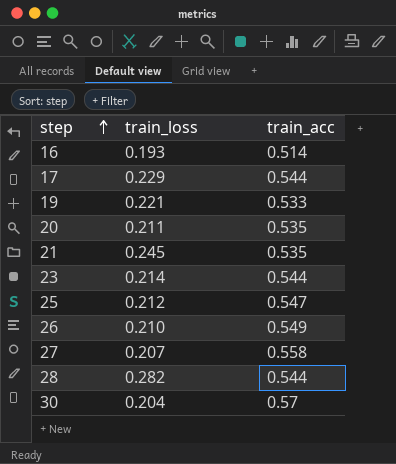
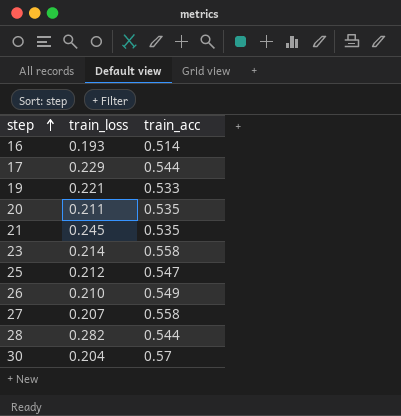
23 | train_acc: 0.544 -> 0.558

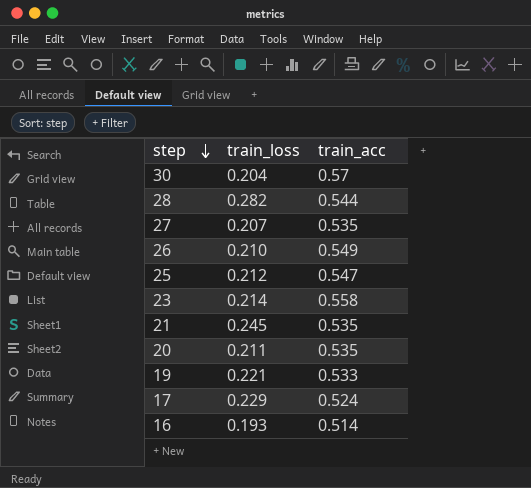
row order: step ascending -> step descending
27 | train_acc: 0.558 -> 0.535
17 | train_acc: 0.544 -> 0.524

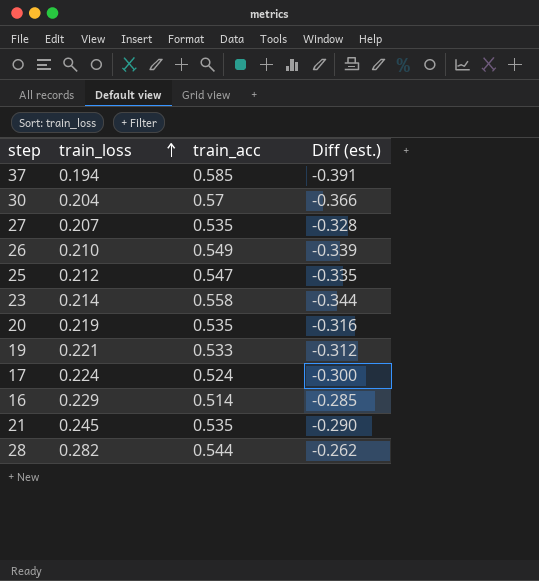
row order: step descending -> train_loss ascending
column Diff (est.) | formula: none -> [train_loss] - [train_acc]
row 37: none -> 0.194 | 0.585 | -0.391
20 | train_loss: 0.211 -> 0.219
17 | train_loss: 0.229 -> 0.224
16 | train_loss: 0.193 -> 0.229

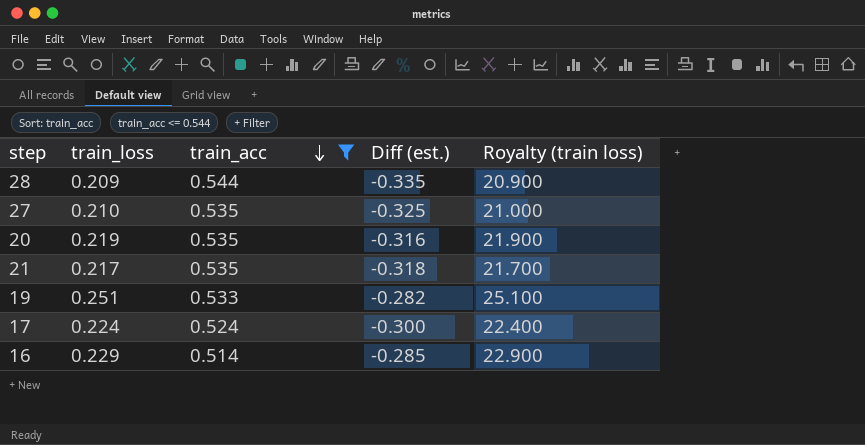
filter: none -> train_acc <= 0.544
row order: train_loss ascending -> train_acc descending
column Royalty (train loss) | formula: none -> [train_loss] * 100
28 | train_loss: 0.282 -> 0.209
28 | Diff (est.): -0.262 -> -0.335
27 | train_loss: 0.207 -> 0.210
27 | Diff (est.): -0.328 -> -0.325
21 | train_loss: 0.245 -> 0.217
21 | Diff (est.): -0.290 -> -0.318
19 | train_loss: 0.221 -> 0.251
19 | Diff (est.): -0.312 -> -0.282

